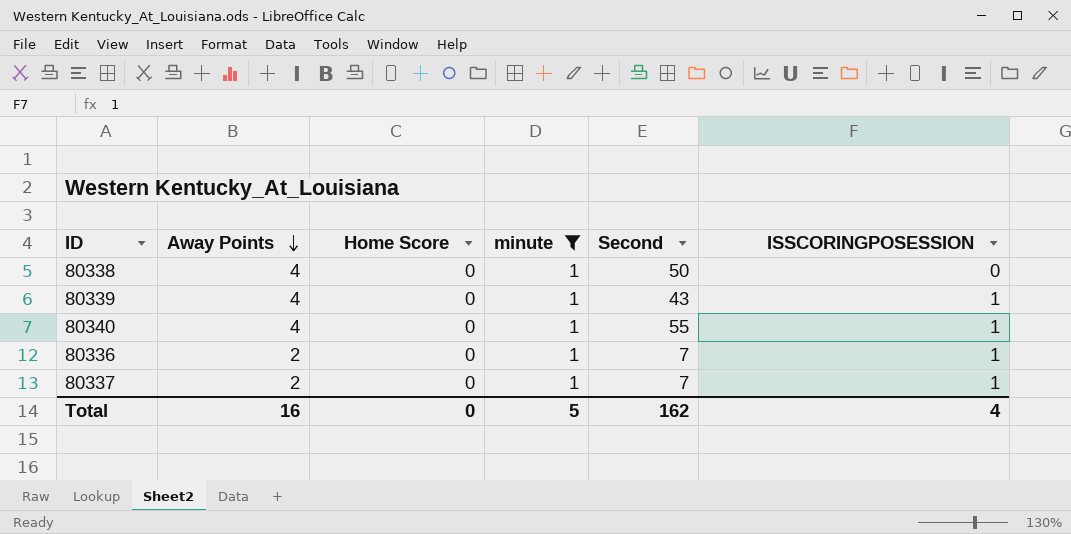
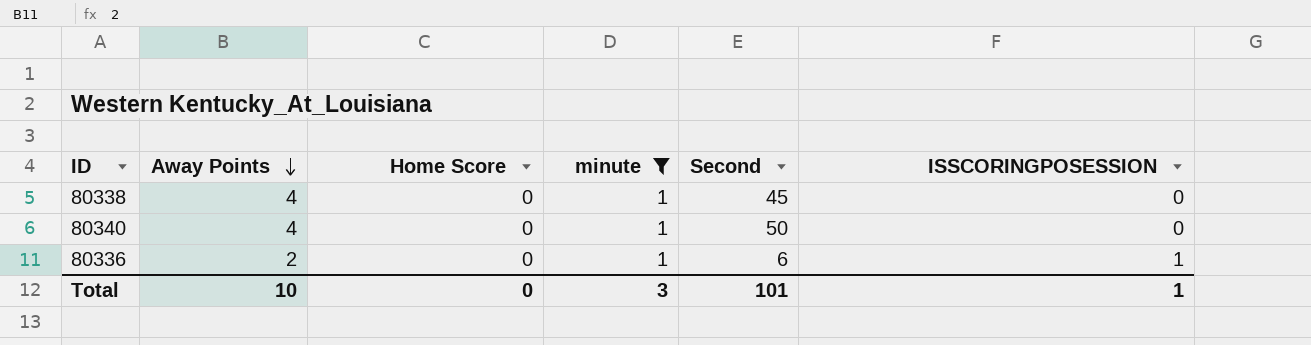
row 80339: 4 | 0 | 1 | 43 | 1 -> none
row 80337: 2 | 0 | 1 | 7 | 1 -> none
80338 | Second: 50 -> 45
80340 | Second: 55 -> 50
80340 | ISSCORINGPOSESSION: 1 -> 0
80336 | Second: 7 -> 6
Total | Away Points: 16 -> 10
Total | minute: 5 -> 3
Total | Second: 162 -> 101
Total | ISSCORINGPOSESSION: 4 -> 1

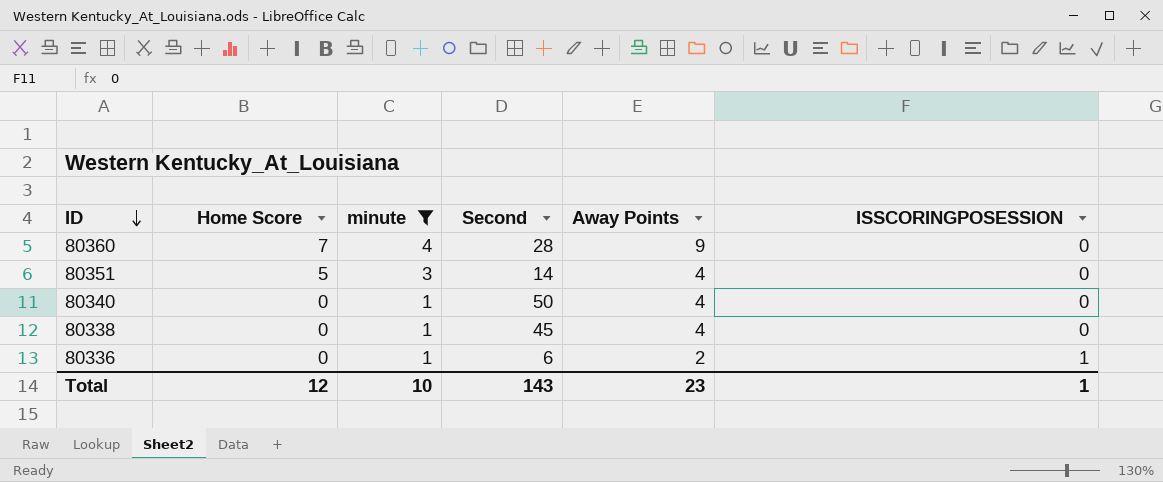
row order: Away Points descending -> ID descending
column Away Points | position: 2 -> 5
row 80360: none -> 7 | 4 | 28 | 9 | 0
row 80351: none -> 5 | 3 | 14 | 4 | 0
Total | Home Score: 0 -> 12
Total | minute: 3 -> 10
Total | Second: 101 -> 143
Total | Away Points: 10 -> 23

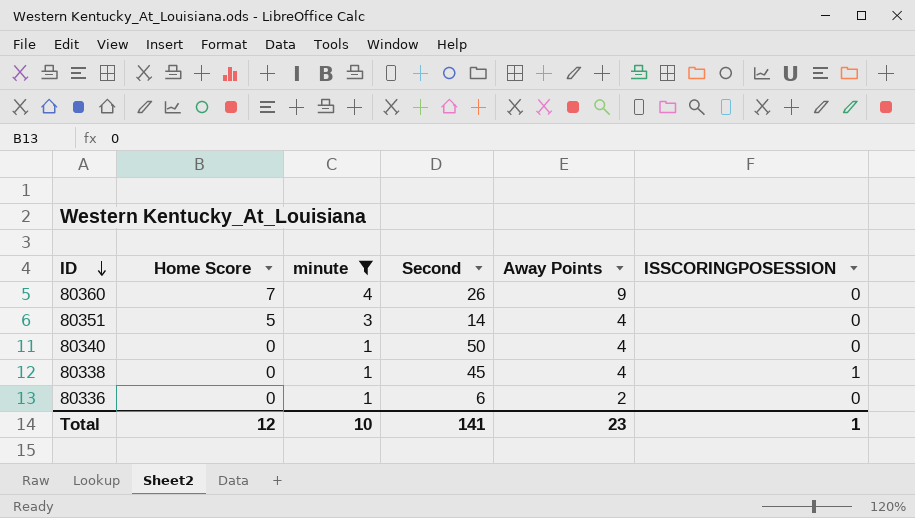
80360 | Second: 28 -> 26
80338 | ISSCORINGPOSESSION: 0 -> 1
80336 | ISSCORINGPOSESSION: 1 -> 0
Total | Second: 143 -> 141

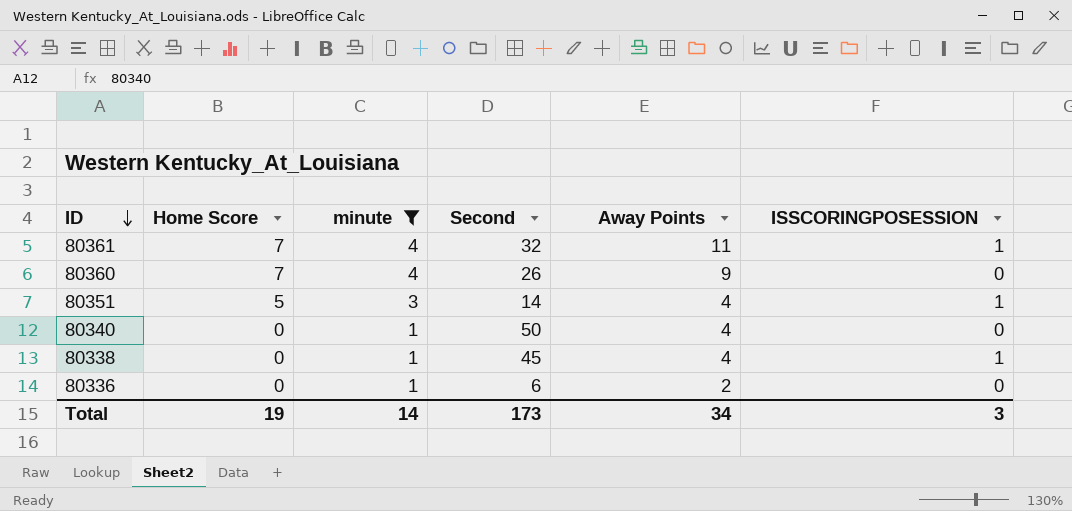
row 80361: none -> 7 | 4 | 32 | 11 | 1
80351 | ISSCORINGPOSESSION: 0 -> 1
Total | Home Score: 12 -> 19
Total | minute: 10 -> 14
Total | Second: 141 -> 173
Total | Away Points: 23 -> 34
Total | ISSCORINGPOSESSION: 1 -> 3

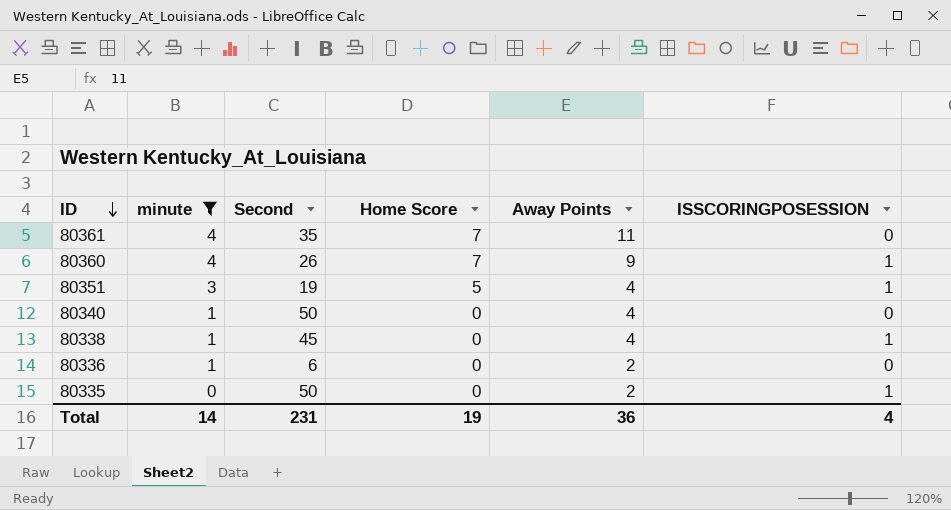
column Home Score | position: 2 -> 4
80361 | Second: 32 -> 35
80361 | ISSCORINGPOSESSION: 1 -> 0
80360 | ISSCORINGPOSESSION: 0 -> 1
80351 | Second: 14 -> 19
row 80335: none -> 0 | 50 | 0 | 2 | 1
Total | Second: 173 -> 231
Total | Away Points: 34 -> 36
Total | ISSCORINGPOSESSION: 3 -> 4

